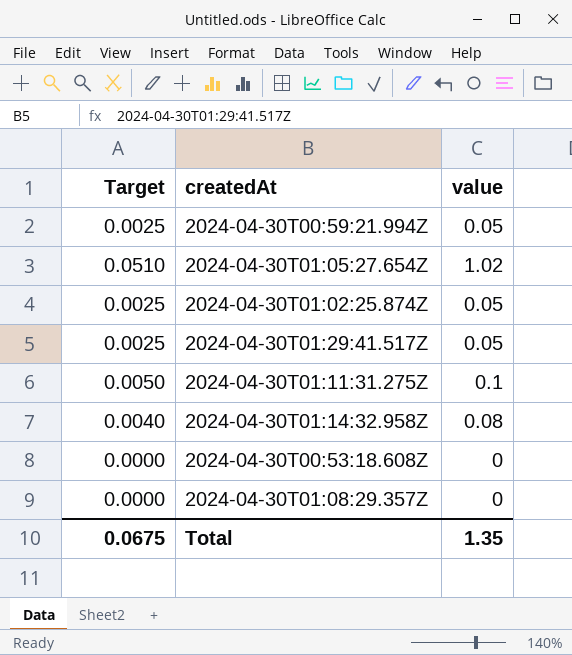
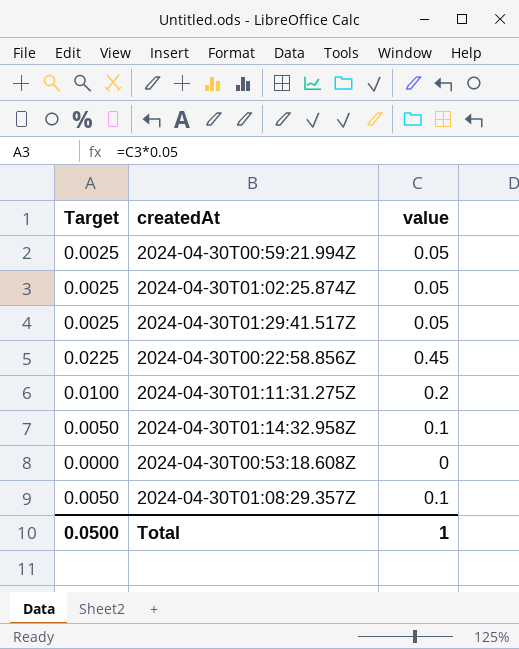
row 2024-04-30T01:05:27.654Z: 0.0510 | 1.02 -> none
row 2024-04-30T00:22:58.856Z: none -> 0.0225 | 0.45
2024-04-30T01:11:31.275Z | Target: 0.0050 -> 0.0100
2024-04-30T01:11:31.275Z | value: 0.1 -> 0.2
2024-04-30T01:14:32.958Z | Target: 0.0040 -> 0.0050
2024-04-30T01:14:32.958Z | value: 0.08 -> 0.1
2024-04-30T01:08:29.357Z | Target: 0.0000 -> 0.0050
2024-04-30T01:08:29.357Z | value: 0 -> 0.1
Total | Target: 0.0675 -> 0.0500
Total | value: 1.35 -> 1

